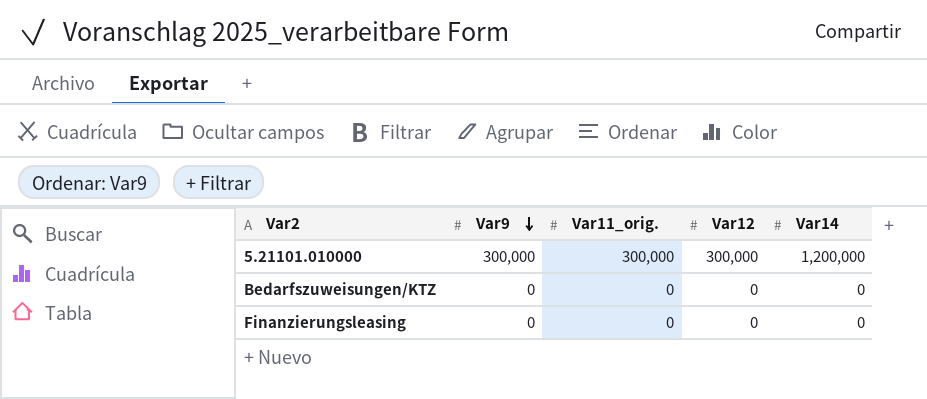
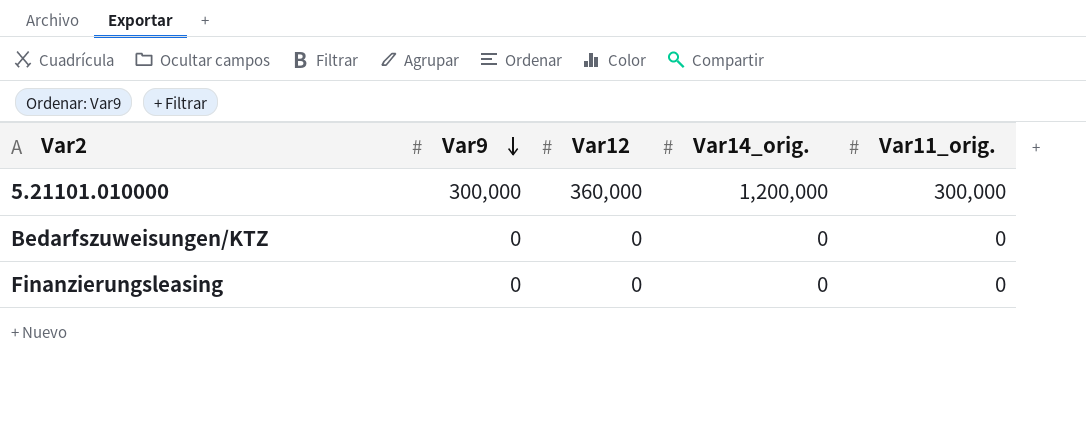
column name: Var14 -> Var14_orig.
column Var11_orig. | position: 3 -> 5
5.21101.010000 | Var12: 300,000 -> 360,000

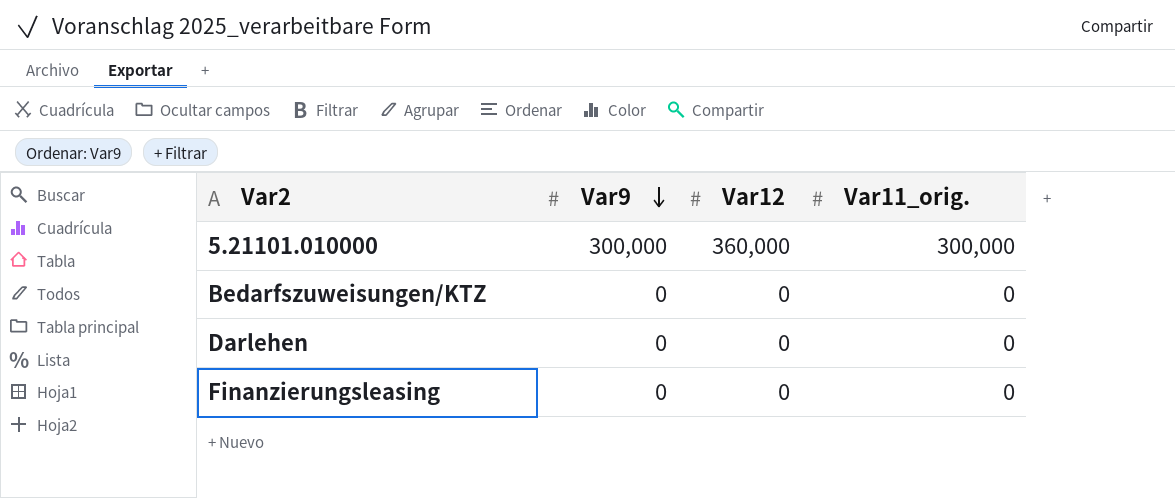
column Var14_orig. | position: 4 -> none
row Darlehen: none -> 0 | 0 | 0

